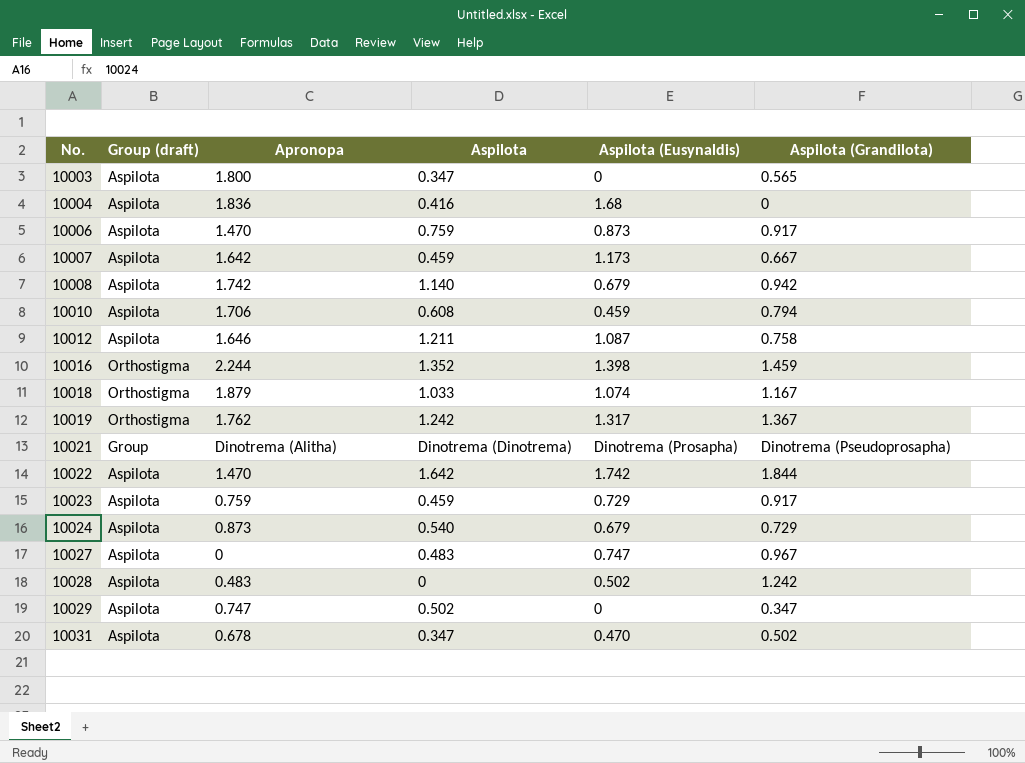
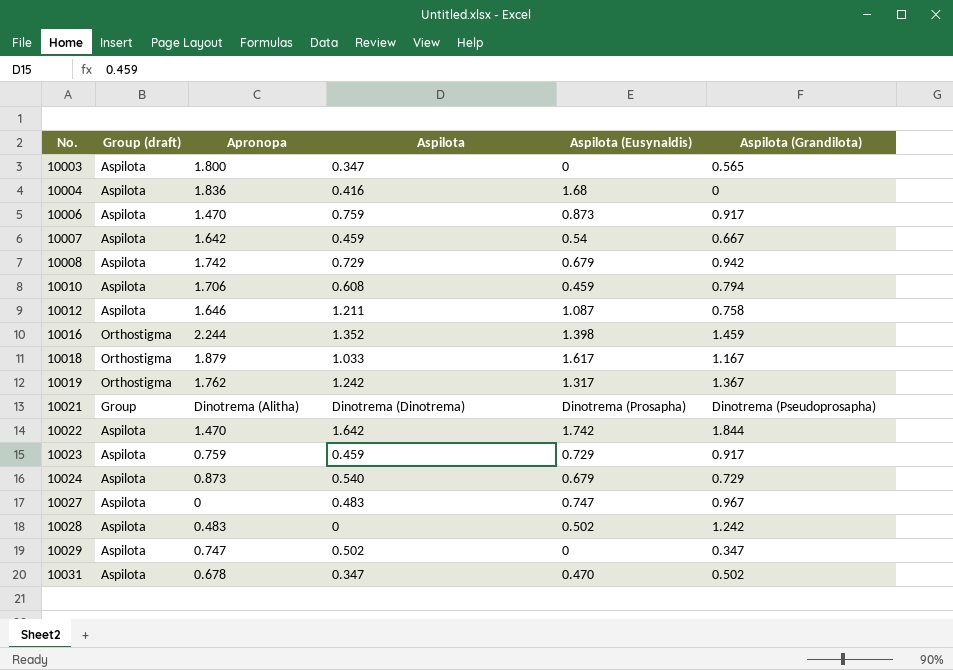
10007 | Aspilota (Eusynaldis): 1.173 -> 0.54
10008 | Aspilota: 1.140 -> 0.729
10018 | Aspilota (Eusynaldis): 1.074 -> 1.617

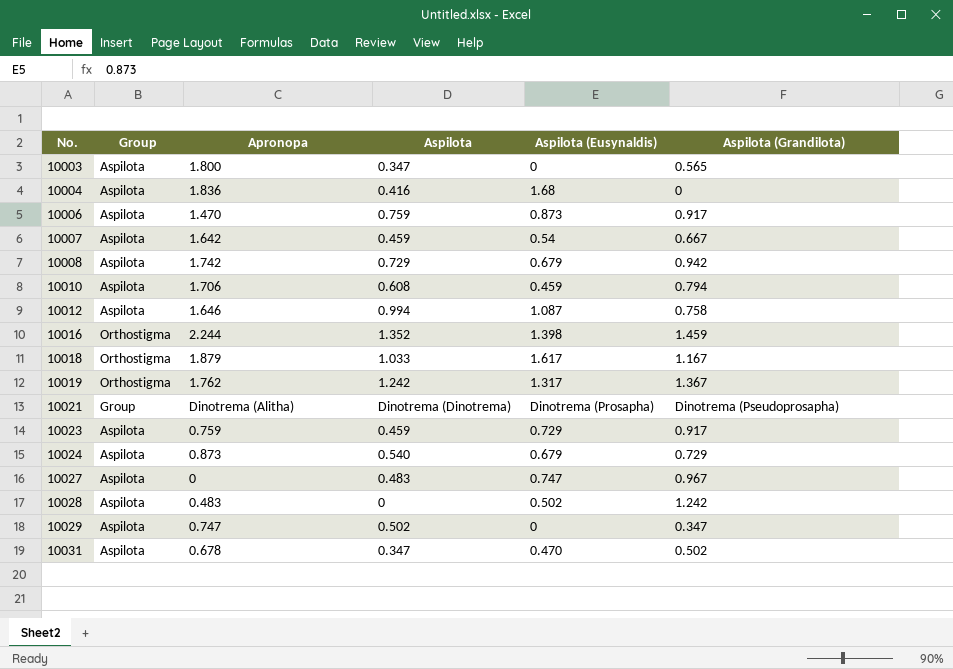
column name: Group (draft) -> Group
row 10022: Aspilota | 1.470 | 1.642 | 1.742 | 1.844 -> none
10012 | Aspilota: 1.211 -> 0.994

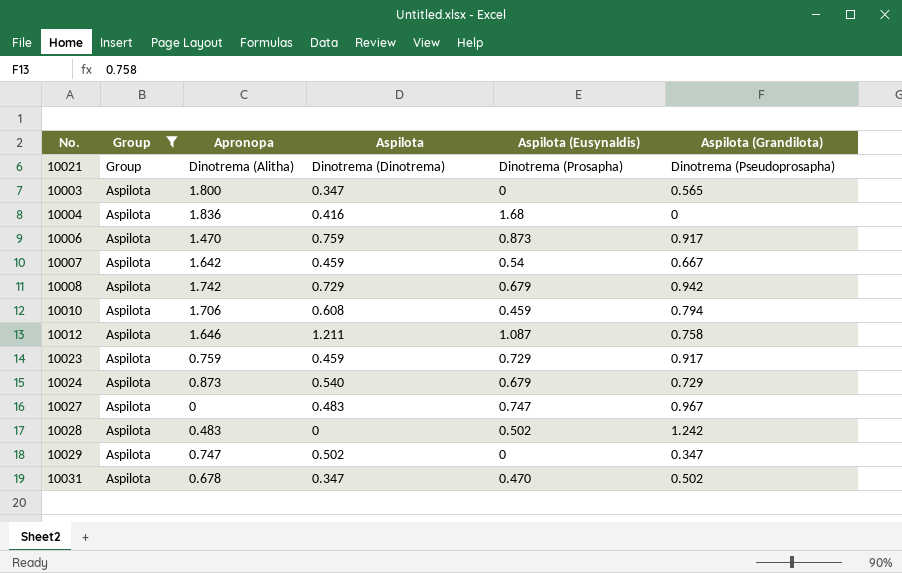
filter: none -> Group != Orthostigma
row order: No. ascending -> Group descending
10012 | Aspilota: 0.994 -> 1.211

